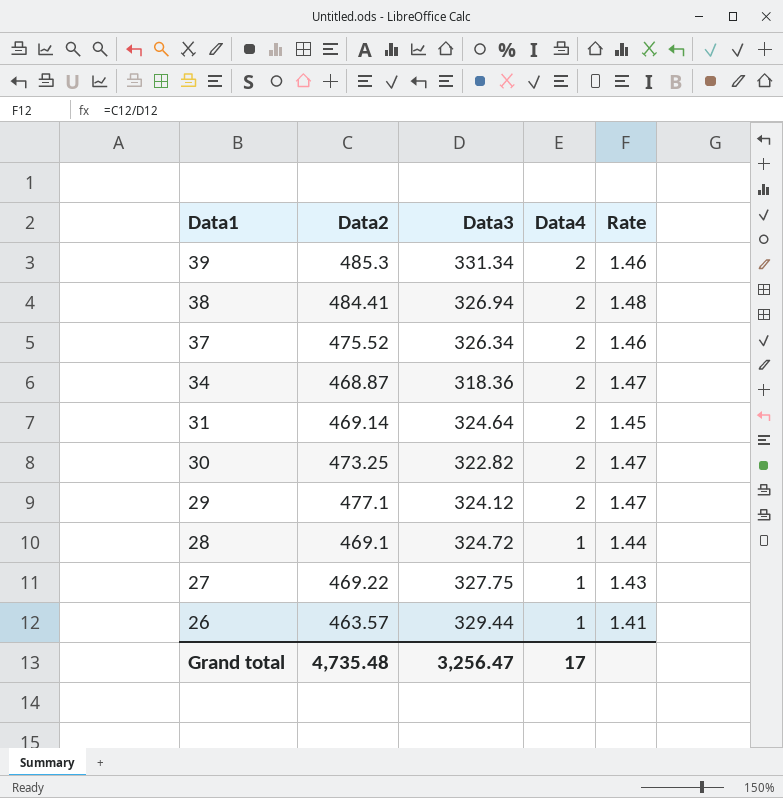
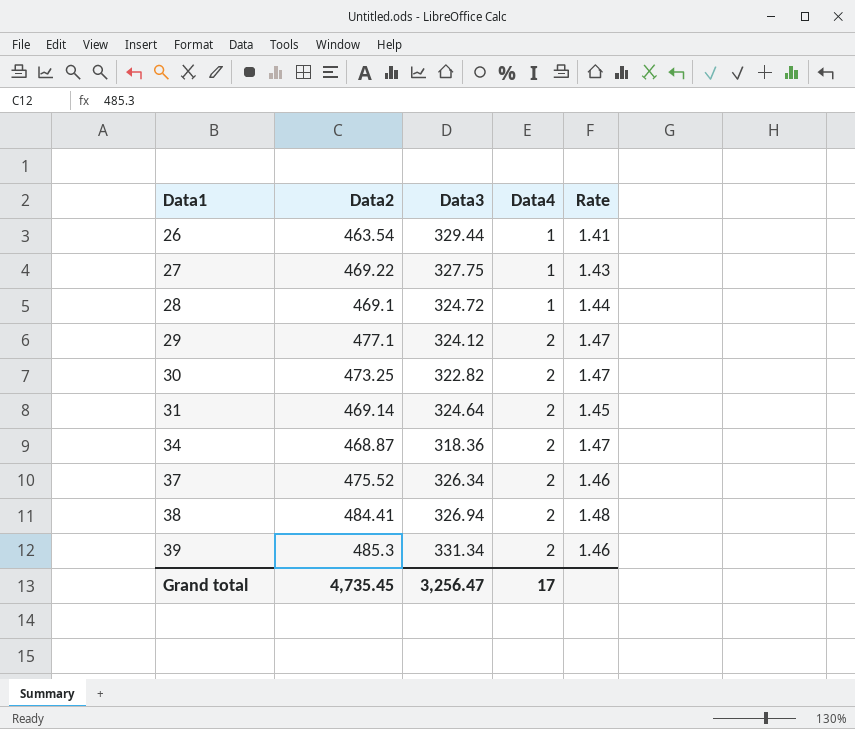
row order: Data1 descending -> Data1 ascending
26 | Data2: 463.57 -> 463.54
Grand total | Data2: 4,735.48 -> 4,735.45

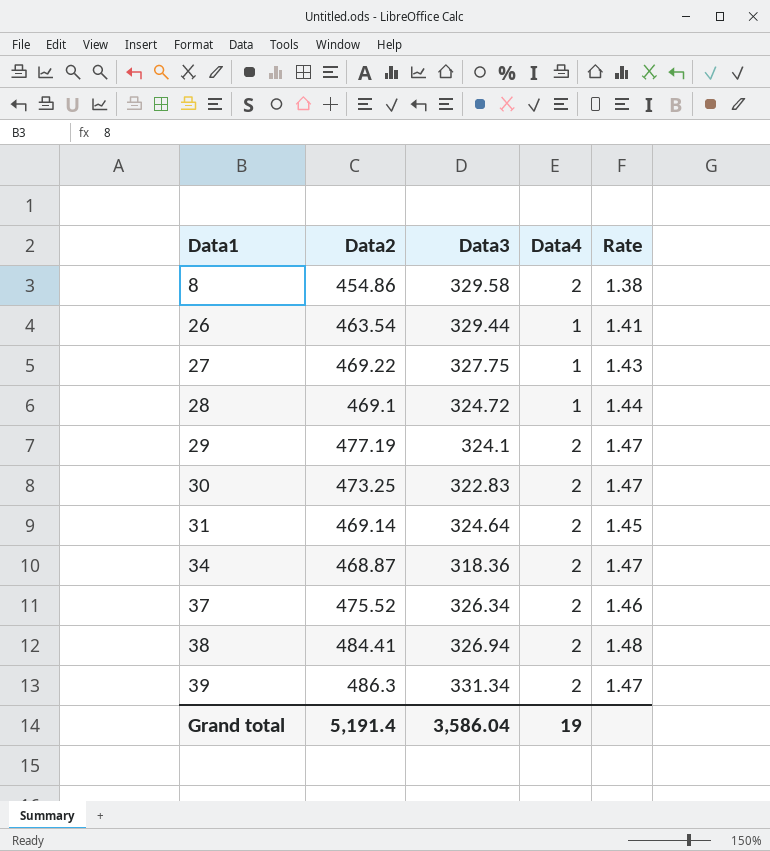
row 8: none -> 454.86 | 329.58 | 2 | 1.38
29 | Data2: 477.1 -> 477.19
29 | Data3: 324.12 -> 324.1
30 | Data3: 322.82 -> 322.83
39 | Data2: 485.3 -> 486.3
39 | Rate: 1.46 -> 1.47
Grand total | Data2: 4,735.45 -> 5,191.4
Grand total | Data3: 3,256.47 -> 3,586.04
Grand total | Data4: 17 -> 19

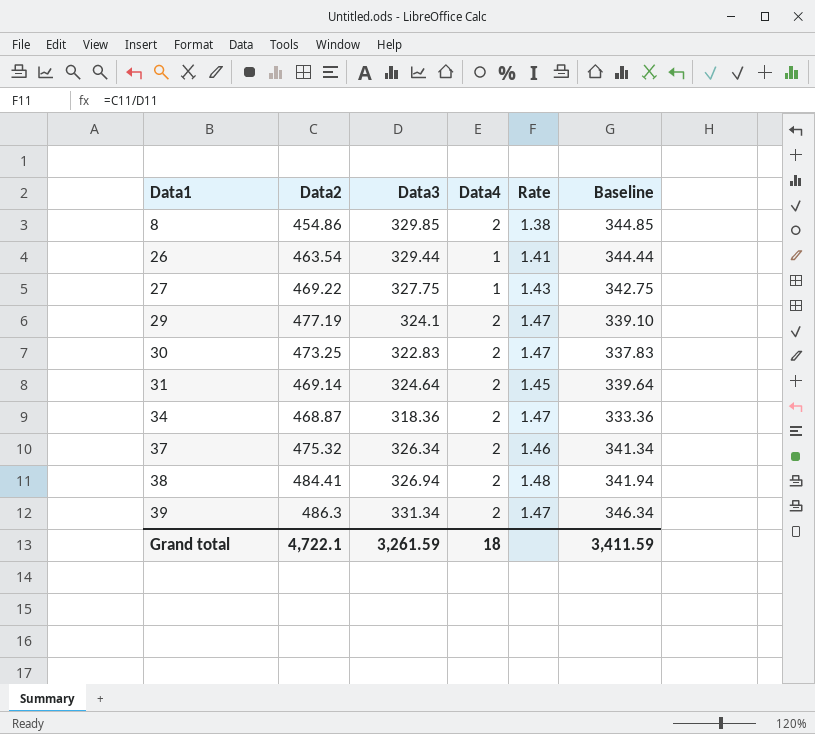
column Baseline | formula: none -> [Data3] + 15
row 28: 469.1 | 324.72 | 1 | 1.44 -> none
8 | Data3: 329.58 -> 329.85
37 | Data2: 475.52 -> 475.32
Grand total | Data2: 5,191.4 -> 4,722.1
Grand total | Data3: 3,586.04 -> 3,261.59
Grand total | Data4: 19 -> 18

